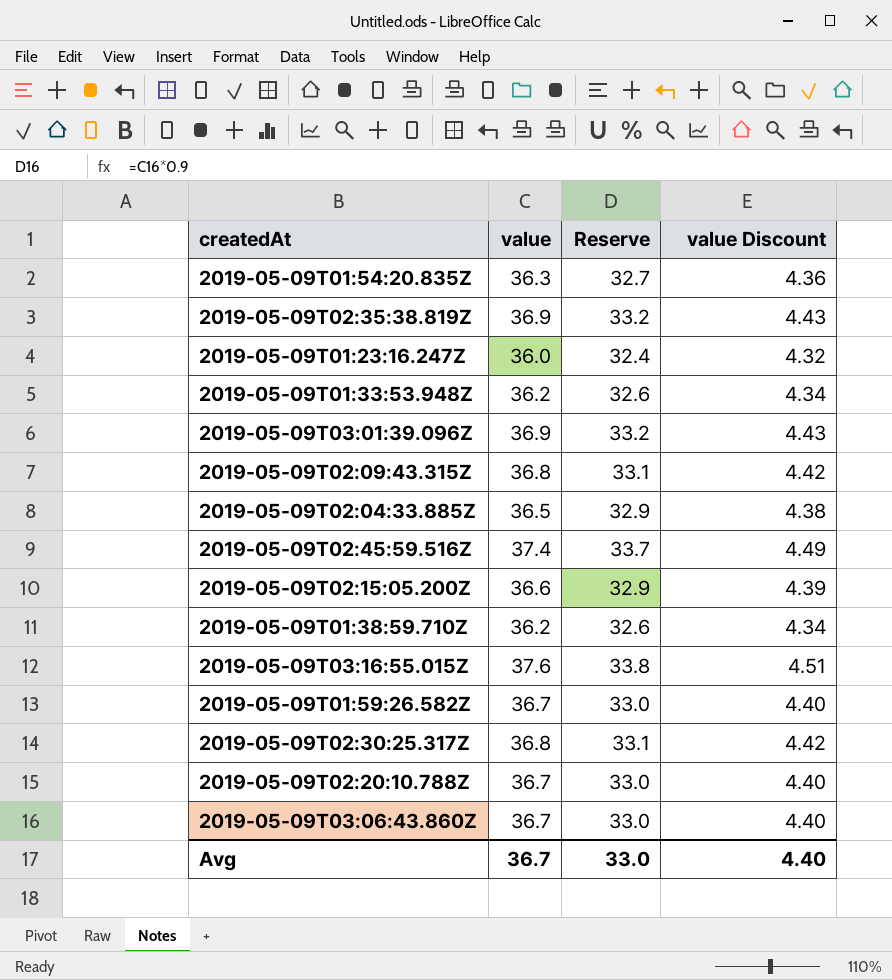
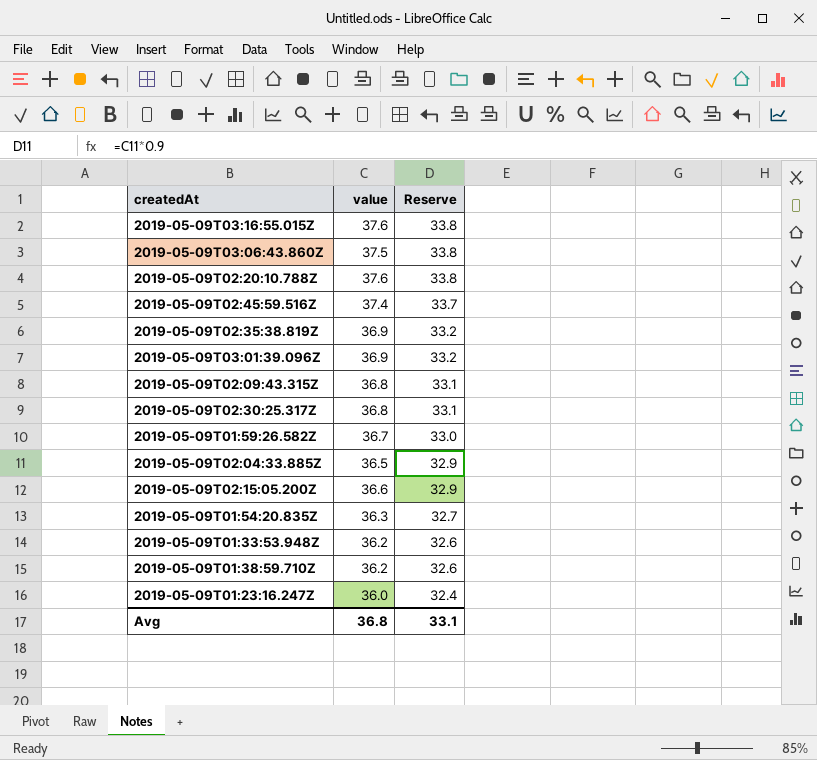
row order: none -> Reserve descending
column value Discount | formula: [value] * 0.12 -> none
2019-05-09T03:06:43.860Z | value: 36.7 -> 37.5
2019-05-09T03:06:43.860Z | Reserve: 33.0 -> 33.8
2019-05-09T02:20:10.788Z | value: 36.7 -> 37.6
2019-05-09T02:20:10.788Z | Reserve: 33.0 -> 33.8
Avg | value: 36.7 -> 36.8
Avg | Reserve: 33.0 -> 33.1

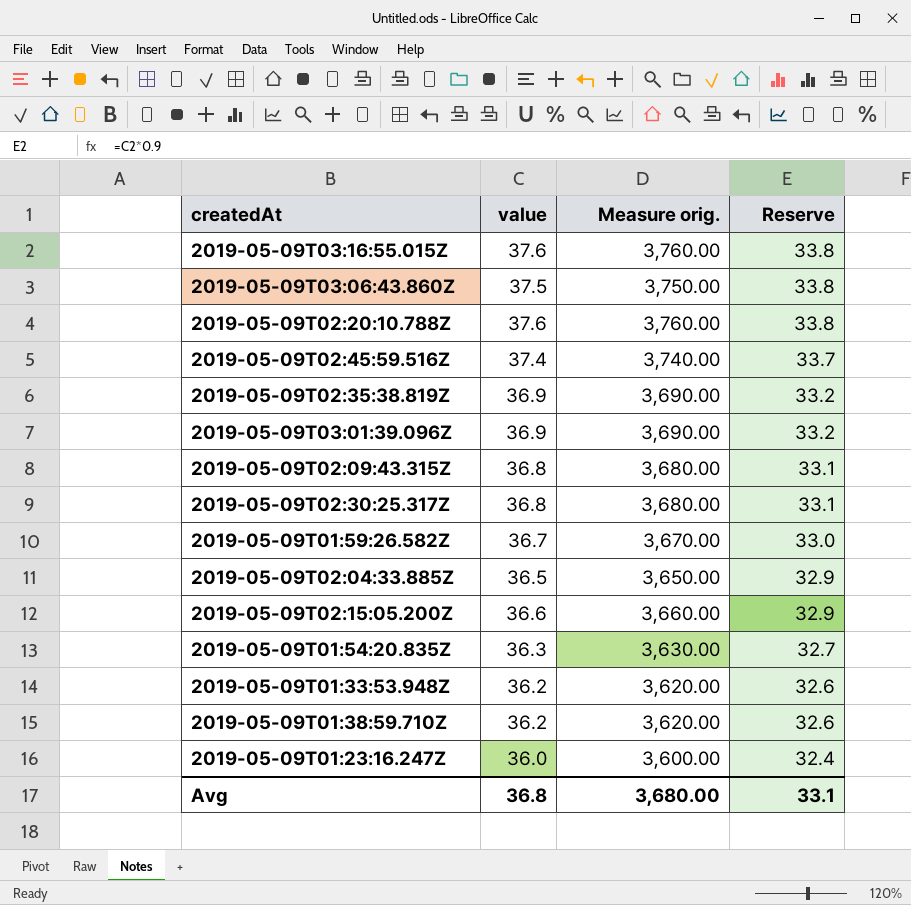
column Measure orig. | formula: none -> [value] * 100

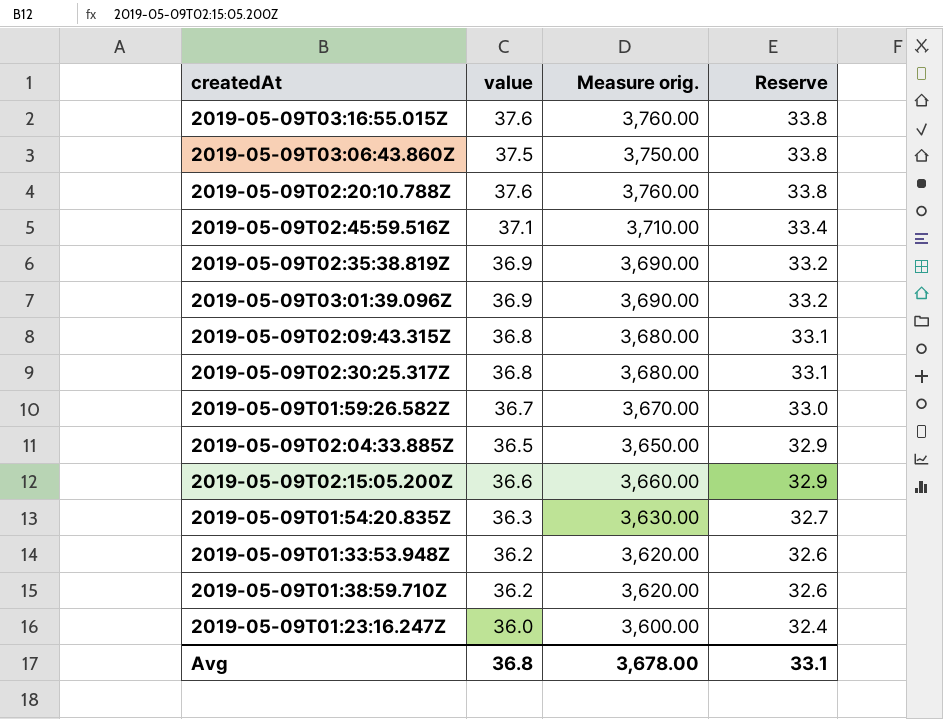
2019-05-09T02:45:59.516Z | value: 37.4 -> 37.1
2019-05-09T02:45:59.516Z | Measure orig.: 3,740.00 -> 3,710.00
2019-05-09T02:45:59.516Z | Reserve: 33.7 -> 33.4
Avg | Measure orig.: 3,680.00 -> 3,678.00

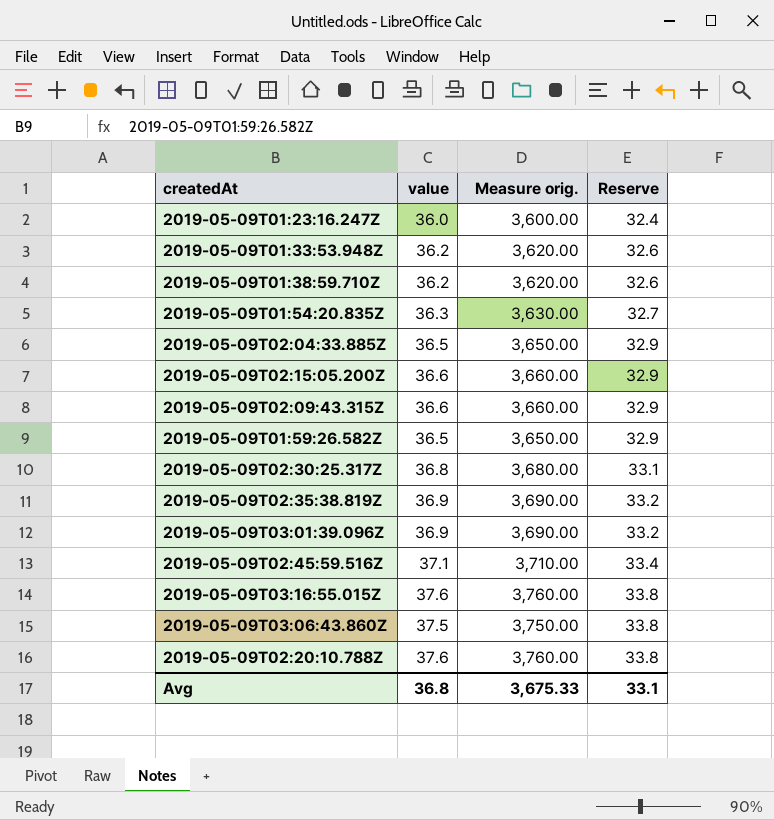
row order: Reserve descending -> Reserve ascending
2019-05-09T02:09:43.315Z | value: 36.8 -> 36.6
2019-05-09T02:09:43.315Z | Measure orig.: 3,680.00 -> 3,660.00
2019-05-09T02:09:43.315Z | Reserve: 33.1 -> 32.9
2019-05-09T01:59:26.582Z | value: 36.7 -> 36.5
2019-05-09T01:59:26.582Z | Measure orig.: 3,670.00 -> 3,650.00
2019-05-09T01:59:26.582Z | Reserve: 33.0 -> 32.9
Avg | Measure orig.: 3,678.00 -> 3,675.33

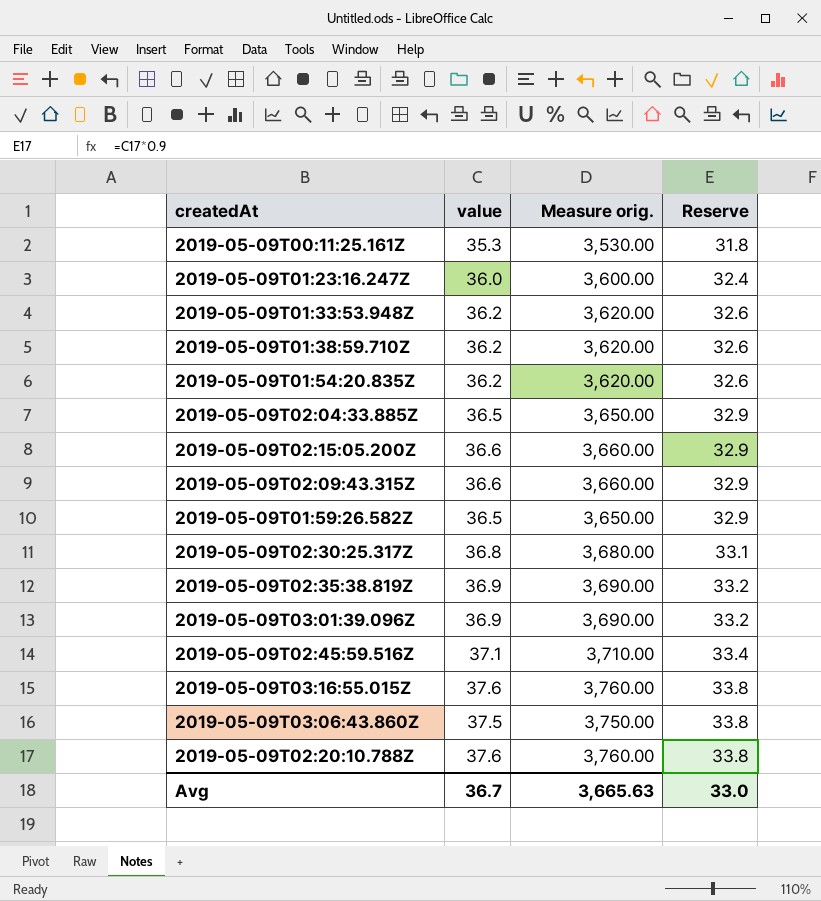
row 2019-05-09T00:11:25.161Z: none -> 35.3 | 3,530.00 | 31.8
2019-05-09T01:54:20.835Z | value: 36.3 -> 36.2
2019-05-09T01:54:20.835Z | Measure orig.: 3,630.00 -> 3,620.00
2019-05-09T01:54:20.835Z | Reserve: 32.7 -> 32.6
Avg | value: 36.8 -> 36.7
Avg | Measure orig.: 3,675.33 -> 3,665.63
Avg | Reserve: 33.1 -> 33.0

